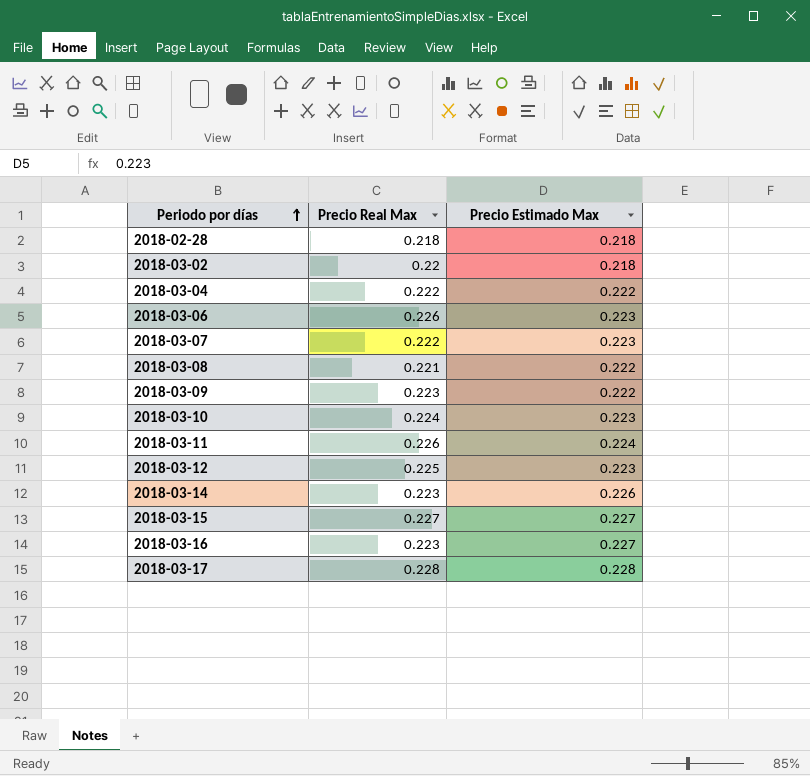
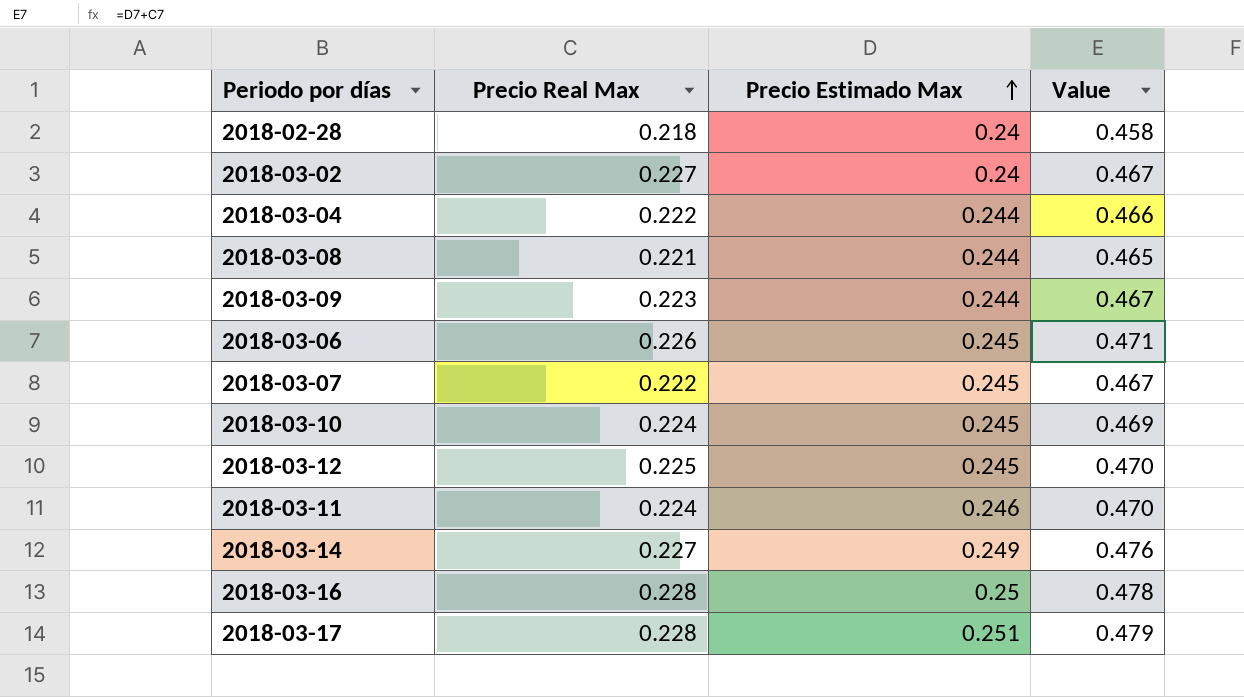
row order: Periodo por días ascending -> Precio Estimado Max ascending
column Value | formula: none -> [Precio Real Max] + [Precio Estimado Max]
row 2018-03-15: 0.227 | 0.227 -> none
2018-02-28 | Precio Estimado Max: 0.218 -> 0.24
2018-03-02 | Precio Real Max: 0.22 -> 0.227
2018-03-02 | Precio Estimado Max: 0.218 -> 0.24
2018-03-04 | Precio Estimado Max: 0.222 -> 0.244
2018-03-08 | Precio Estimado Max: 0.222 -> 0.244
2018-03-09 | Precio Estimado Max: 0.222 -> 0.244
2018-03-06 | Precio Estimado Max: 0.223 -> 0.245
2018-03-07 | Precio Estimado Max: 0.223 -> 0.245
2018-03-10 | Precio Estimado Max: 0.223 -> 0.245
2018-03-12 | Precio Estimado Max: 0.223 -> 0.245
2018-03-11 | Precio Real Max: 0.226 -> 0.224
2018-03-11 | Precio Estimado Max: 0.224 -> 0.246
2018-03-14 | Precio Real Max: 0.223 -> 0.227
2018-03-14 | Precio Estimado Max: 0.226 -> 0.249
2018-03-16 | Precio Real Max: 0.223 -> 0.228
2018-03-16 | Precio Estimado Max: 0.227 -> 0.25
2018-03-17 | Precio Estimado Max: 0.228 -> 0.251

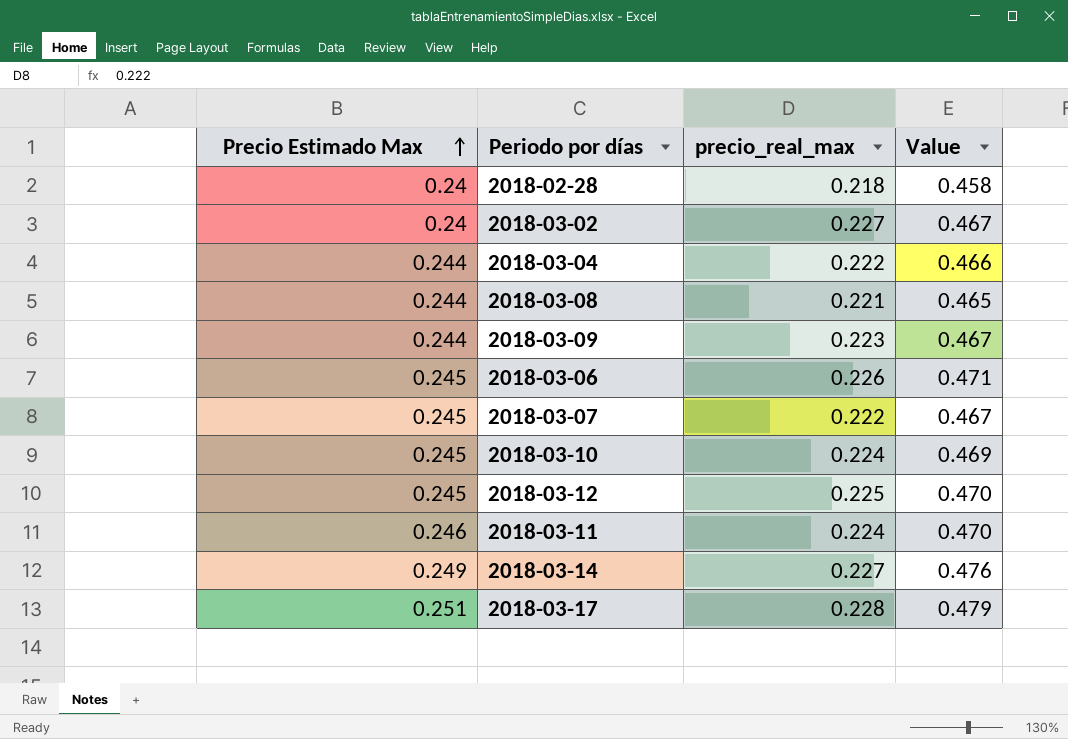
column Precio Estimado Max | position: 3 -> 1
column name: Precio Real Max -> precio_real_max
row 2018-03-16: 0.228 | 0.25 | 0.478 -> none

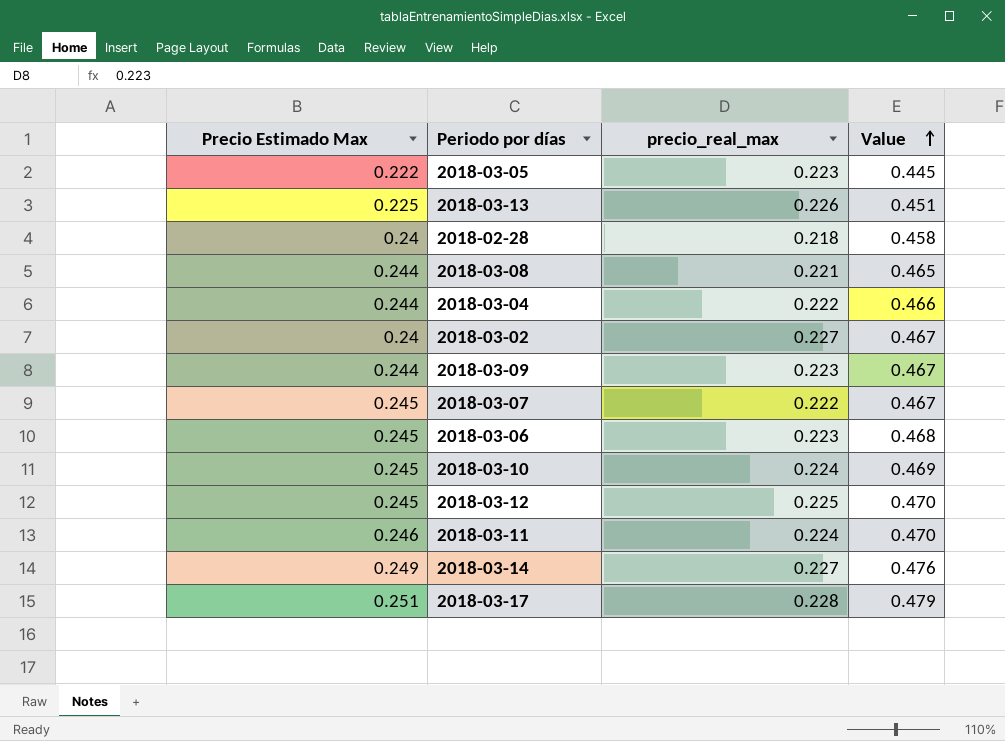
row order: Precio Estimado Max ascending -> Value ascending
row 2018-03-05: none -> 0.222 | 0.223 | 0.445
row 2018-03-13: none -> 0.225 | 0.226 | 0.451
2018-03-06 | precio_real_max: 0.226 -> 0.223
2018-03-06 | Value: 0.471 -> 0.468

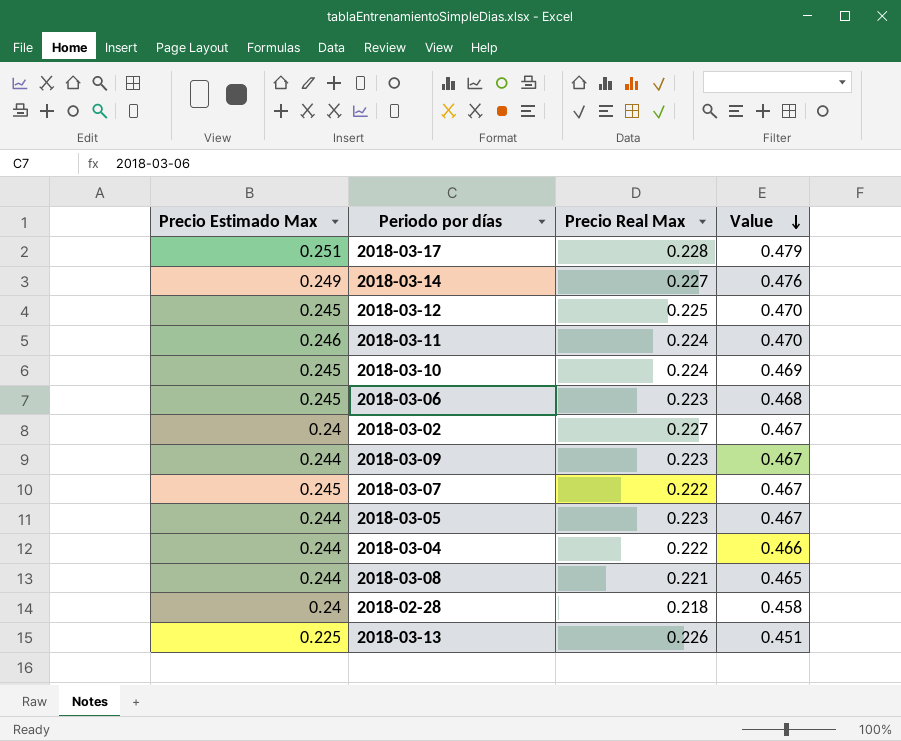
row order: Value ascending -> Value descending
column name: precio_real_max -> Precio Real Max
2018-03-05 | Precio Estimado Max: 0.222 -> 0.244
2018-03-05 | Value: 0.445 -> 0.467

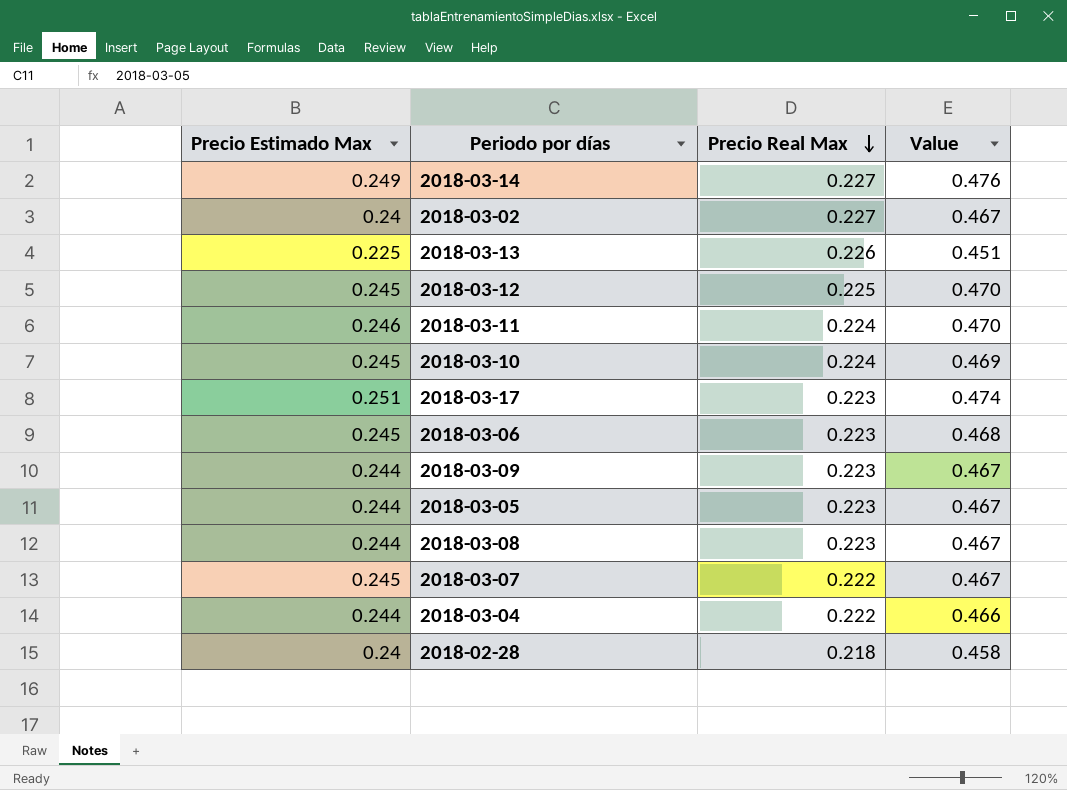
row order: Value descending -> Precio Real Max descending
2018-03-17 | Precio Real Max: 0.228 -> 0.223
2018-03-17 | Value: 0.479 -> 0.474
2018-03-08 | Precio Real Max: 0.221 -> 0.223
2018-03-08 | Value: 0.465 -> 0.467

